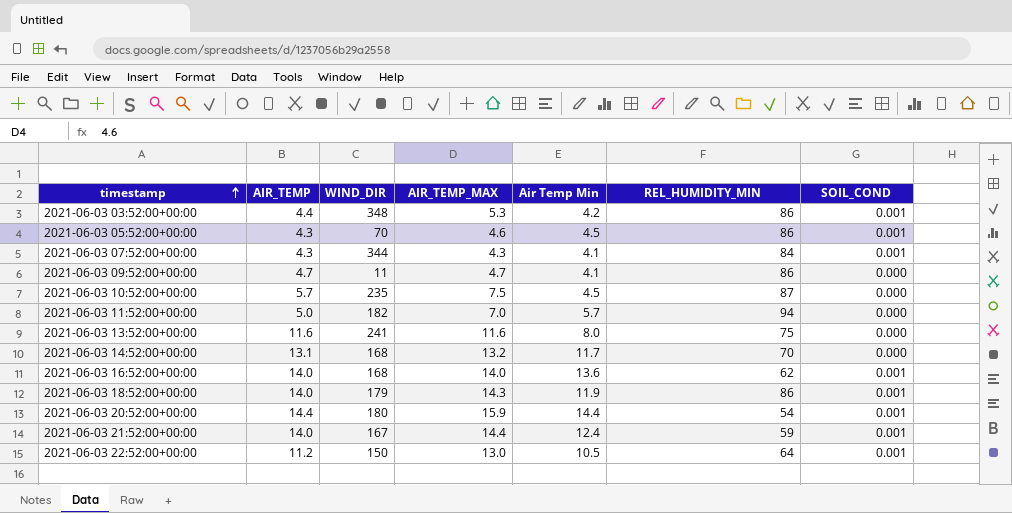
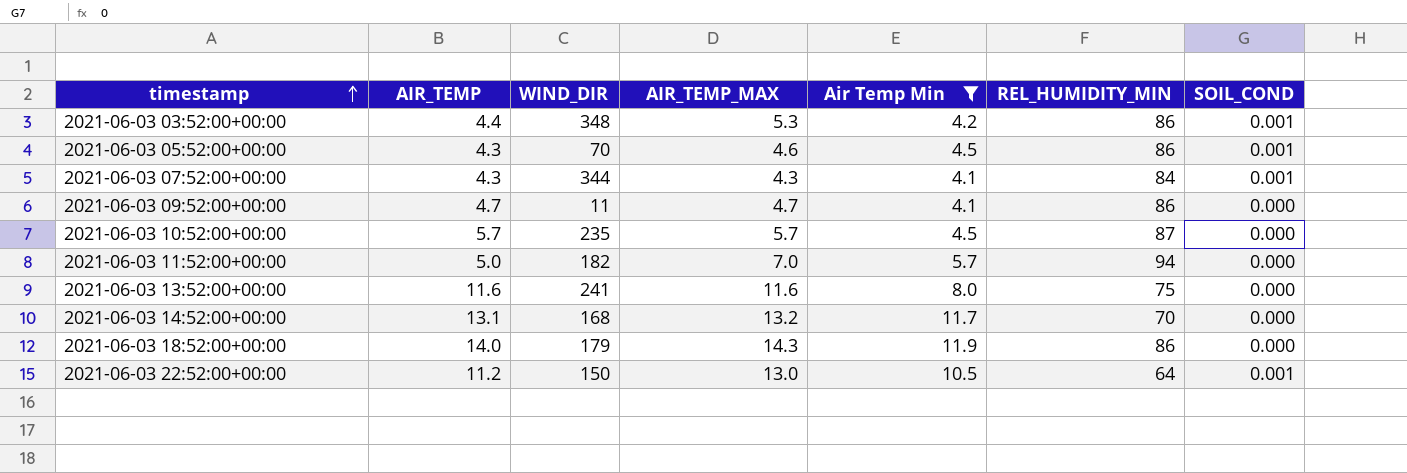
filter: none -> Air Temp Min <= 11.9
2021-06-03 10:52:00+00:00 | AIR_TEMP_MAX: 7.5 -> 5.7
2021-06-03 18:52:00+00:00 | SOIL_COND: 0.001 -> 0.000

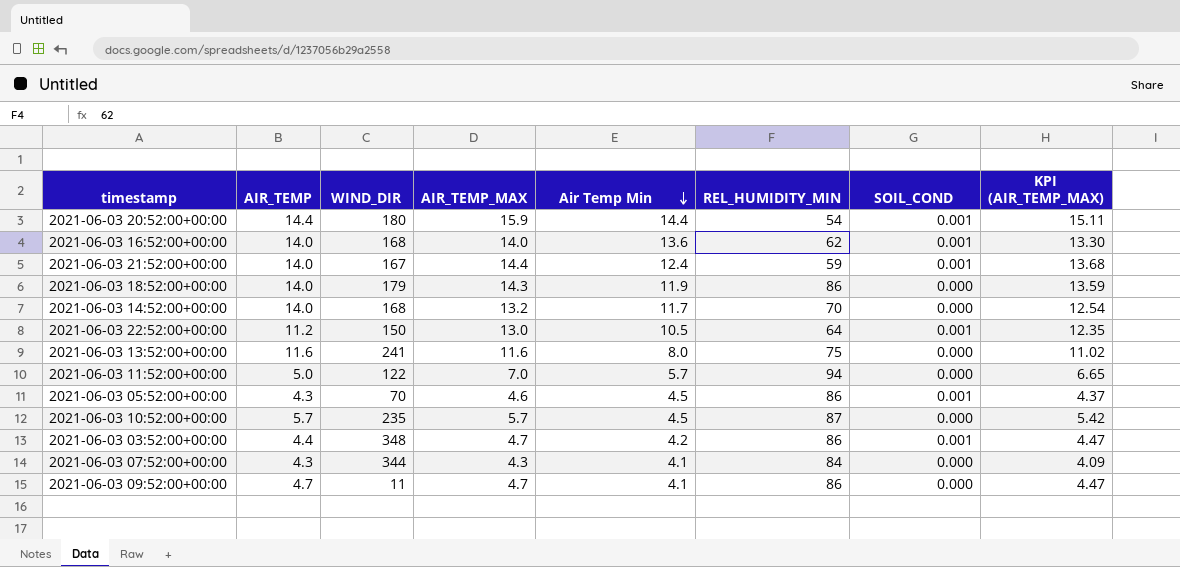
filter: Air Temp Min <= 11.9 -> none
row order: timestamp ascending -> Air Temp Min descending
column KPI (AIR_TEMP_MAX) | formula: none -> [AIR_TEMP_MAX] * 0.95
2021-06-03 14:52:00+00:00 | AIR_TEMP: 13.1 -> 14.0
2021-06-03 11:52:00+00:00 | WIND_DIR: 182 -> 122
2021-06-03 03:52:00+00:00 | AIR_TEMP_MAX: 5.3 -> 4.7
2021-06-03 07:52:00+00:00 | SOIL_COND: 0.001 -> 0.000

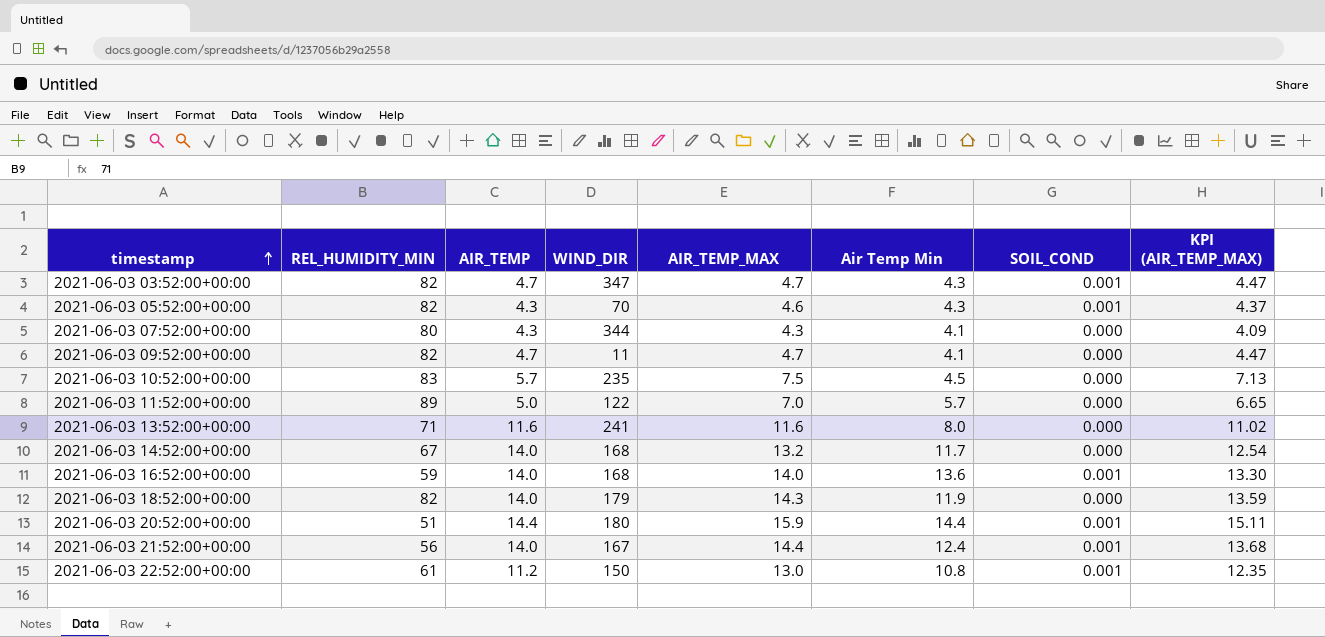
row order: Air Temp Min descending -> timestamp ascending
column REL_HUMIDITY_MIN | position: 6 -> 2
2021-06-03 03:52:00+00:00 | REL_HUMIDITY_MIN: 86 -> 82
2021-06-03 03:52:00+00:00 | AIR_TEMP: 4.4 -> 4.7
2021-06-03 03:52:00+00:00 | WIND_DIR: 348 -> 347
2021-06-03 03:52:00+00:00 | Air Temp Min: 4.2 -> 4.3
2021-06-03 05:52:00+00:00 | REL_HUMIDITY_MIN: 86 -> 82
2021-06-03 05:52:00+00:00 | Air Temp Min: 4.5 -> 4.3
2021-06-03 07:52:00+00:00 | REL_HUMIDITY_MIN: 84 -> 80
2021-06-03 09:52:00+00:00 | REL_HUMIDITY_MIN: 86 -> 82
2021-06-03 10:52:00+00:00 | REL_HUMIDITY_MIN: 87 -> 83
2021-06-03 10:52:00+00:00 | AIR_TEMP_MAX: 5.7 -> 7.5
2021-06-03 10:52:00+00:00 | KPI (AIR_TEMP_MAX): 5.42 -> 7.13
2021-06-03 11:52:00+00:00 | REL_HUMIDITY_MIN: 94 -> 89
2021-06-03 13:52:00+00:00 | REL_HUMIDITY_MIN: 75 -> 71
2021-06-03 14:52:00+00:00 | REL_HUMIDITY_MIN: 70 -> 67
2021-06-03 16:52:00+00:00 | REL_HUMIDITY_MIN: 62 -> 59
2021-06-03 18:52:00+00:00 | REL_HUMIDITY_MIN: 86 -> 82
2021-06-03 20:52:00+00:00 | REL_HUMIDITY_MIN: 54 -> 51
2021-06-03 21:52:00+00:00 | REL_HUMIDITY_MIN: 59 -> 56
2021-06-03 22:52:00+00:00 | REL_HUMIDITY_MIN: 64 -> 61
2021-06-03 22:52:00+00:00 | Air Temp Min: 10.5 -> 10.8

